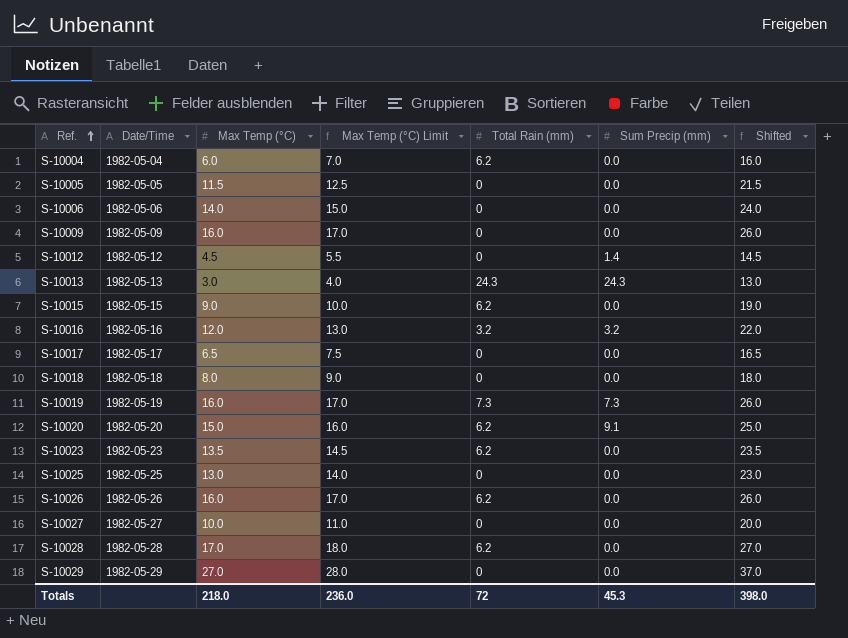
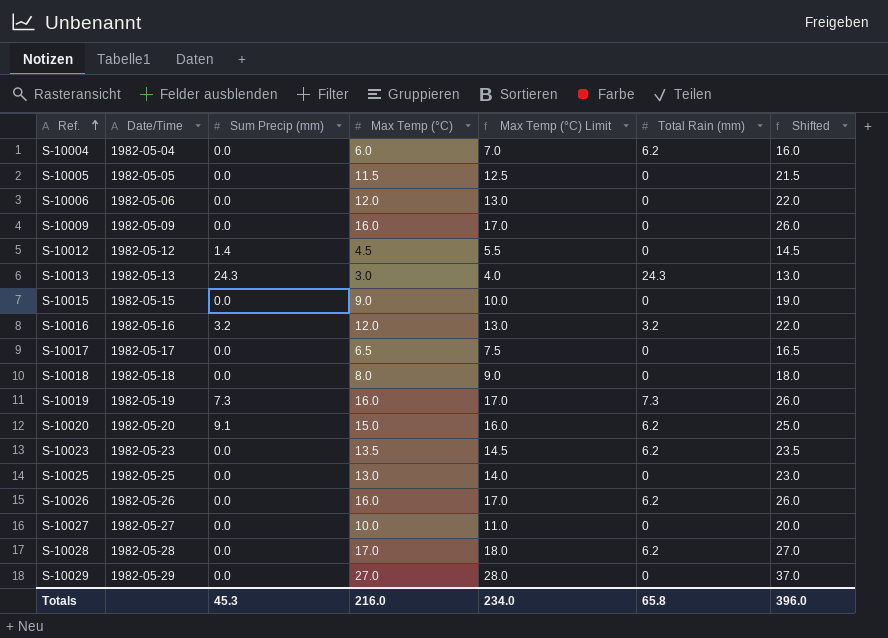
column Sum Precip (mm) | position: 6 -> 3
S-10006 | Max Temp (°C): 14.0 -> 12.0
S-10006 | Max Temp (°C) Limit: 15.0 -> 13.0
S-10006 | Shifted: 24.0 -> 22.0
S-10015 | Total Rain (mm): 6.2 -> 0
Totals | Max Temp (°C): 218.0 -> 216.0
Totals | Max Temp (°C) Limit: 236.0 -> 234.0
Totals | Total Rain (mm): 72 -> 65.8
Totals | Shifted: 398.0 -> 396.0

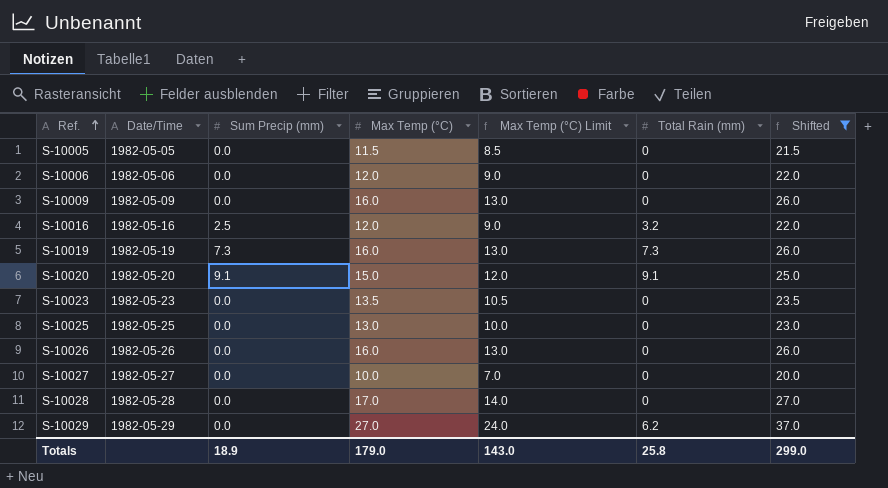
filter: none -> Shifted >= 20.0
column Max Temp (°C) Limit | formula: [Max Temp (°C)] + 1 -> [Max Temp (°C)] - 3
S-10016 | Sum Precip (mm): 3.2 -> 2.5
S-10020 | Total Rain (mm): 6.2 -> 9.1
S-10023 | Total Rain (mm): 6.2 -> 0
S-10026 | Total Rain (mm): 6.2 -> 0
S-10028 | Total Rain (mm): 6.2 -> 0
S-10029 | Total Rain (mm): 0 -> 6.2
Totals | Sum Precip (mm): 45.3 -> 18.9
Totals | Max Temp (°C): 216.0 -> 179.0
Totals | Max Temp (°C) Limit: 234.0 -> 143.0
Totals | Total Rain (mm): 65.8 -> 25.8
Totals | Shifted: 396.0 -> 299.0

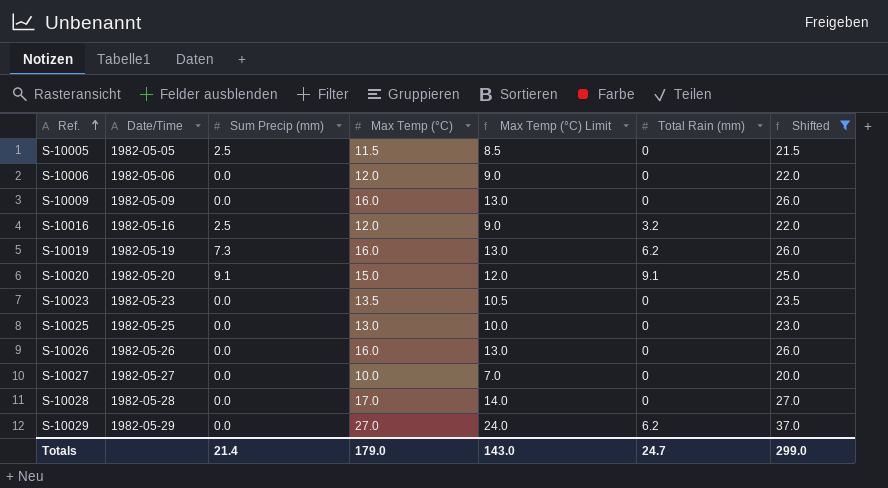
S-10005 | Sum Precip (mm): 0.0 -> 2.5
S-10019 | Total Rain (mm): 7.3 -> 6.2
Totals | Sum Precip (mm): 18.9 -> 21.4
Totals | Total Rain (mm): 25.8 -> 24.7

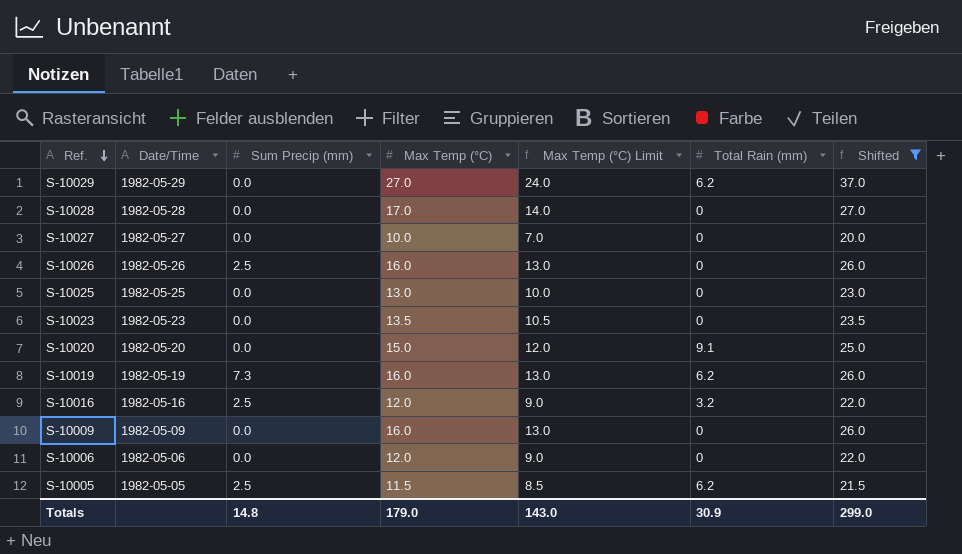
row order: Ref. ascending -> Ref. descending
S-10026 | Sum Precip (mm): 0.0 -> 2.5
S-10020 | Sum Precip (mm): 9.1 -> 0.0
S-10005 | Total Rain (mm): 0 -> 6.2
Totals | Sum Precip (mm): 21.4 -> 14.8
Totals | Total Rain (mm): 24.7 -> 30.9

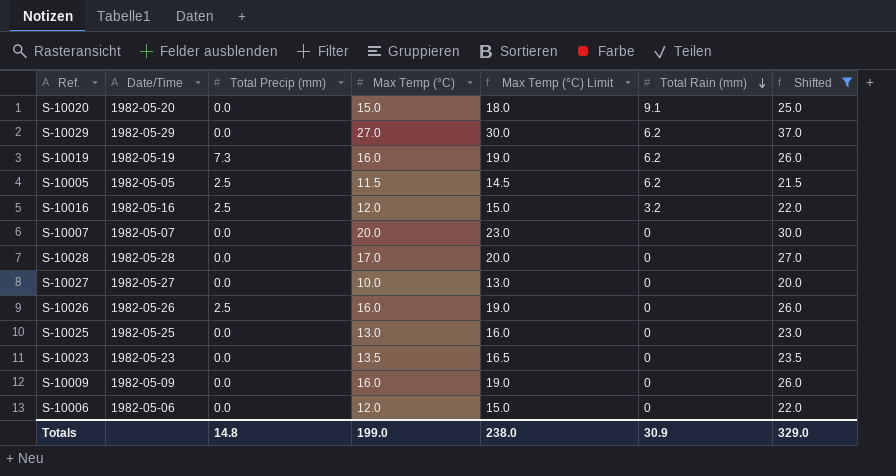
row order: Ref. descending -> Total Rain (mm) descending
column name: Sum Precip (mm) -> Total Precip (mm)
column Max Temp (°C) Limit | formula: [Max Temp (°C)] - 3 -> [Max Temp (°C)] + 3
row S-10007: none -> 1982-05-07 | 0.0 | 20.0 | 23.0 | 0 | 30.0
Totals | Max Temp (°C): 179.0 -> 199.0
Totals | Max Temp (°C) Limit: 143.0 -> 238.0
Totals | Shifted: 299.0 -> 329.0

